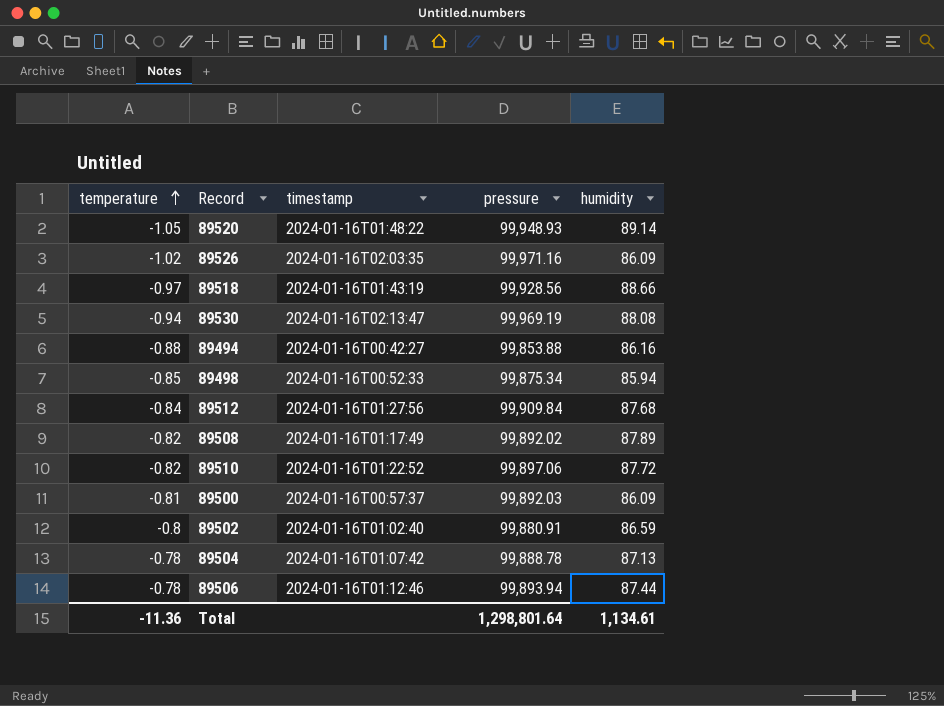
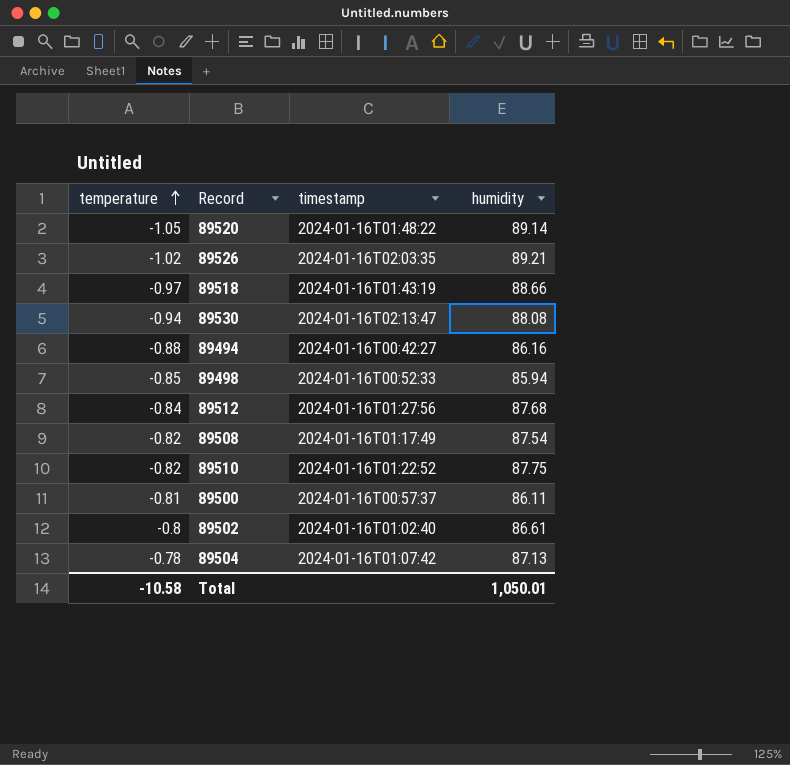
column pressure | position: 4 -> none
row 89506: -0.78 | 2024-01-16T01:12:46 | 99,893.94 | 87.44 -> none
89526 | humidity: 86.09 -> 89.21
89508 | humidity: 87.89 -> 87.54
89510 | humidity: 87.72 -> 87.75
89500 | humidity: 86.09 -> 86.11
89502 | humidity: 86.59 -> 86.61
Total | temperature: -11.36 -> -10.58
Total | humidity: 1,134.61 -> 1,050.01

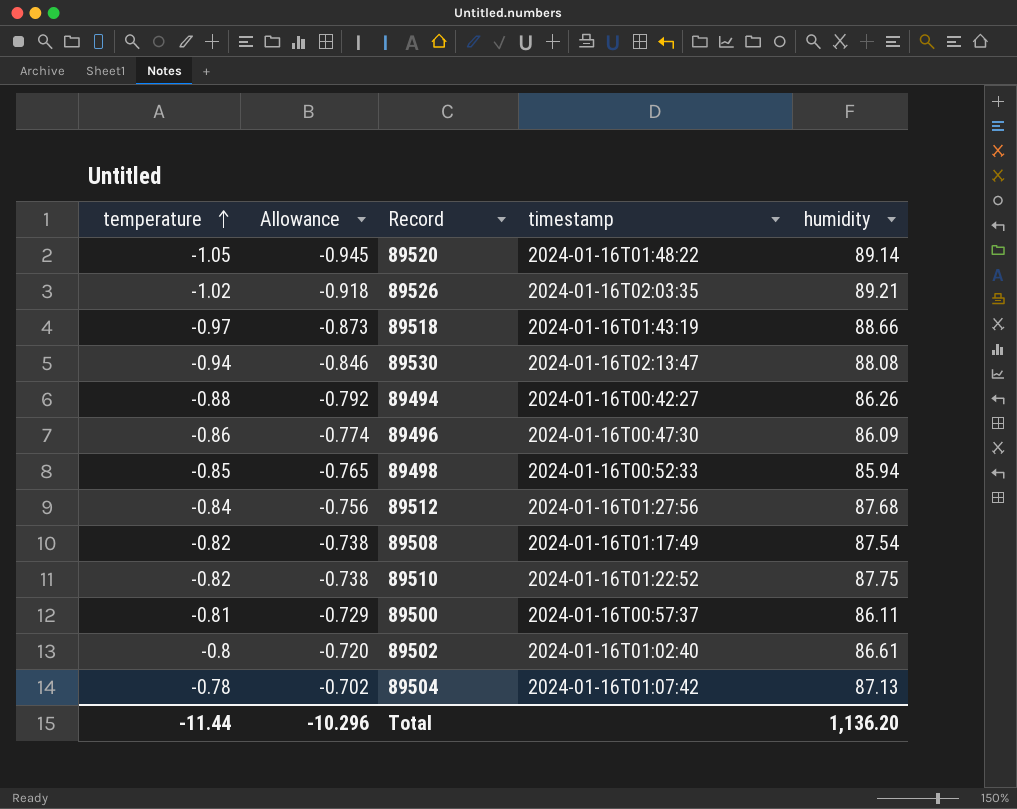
column Allowance | formula: none -> [temperature] * 0.9
89494 | humidity: 86.16 -> 86.26
row 89496: none -> -0.86 | -0.774 | 2024-01-16T00:47:30 | 86.09
Total | temperature: -10.58 -> -11.44
Total | humidity: 1,050.01 -> 1,136.20

